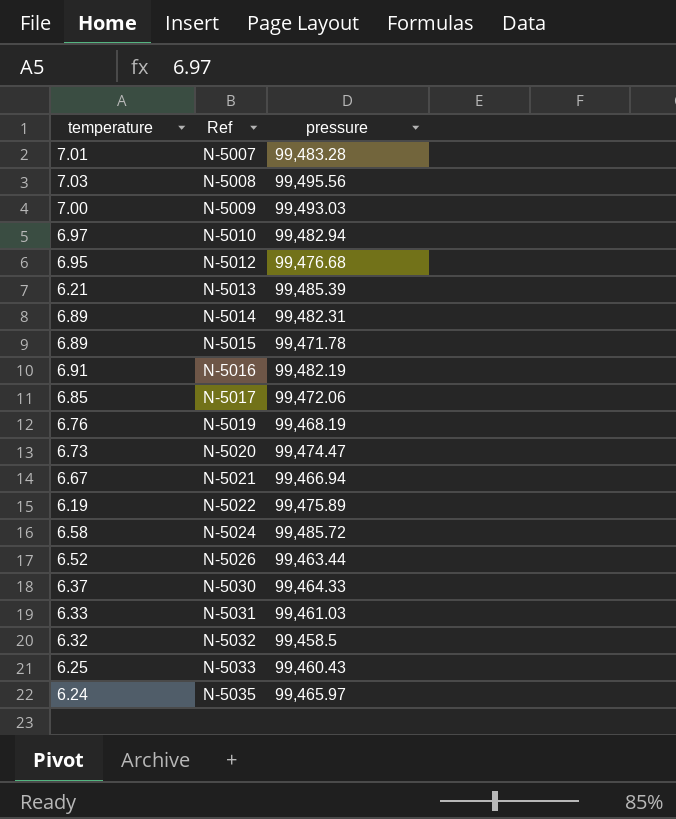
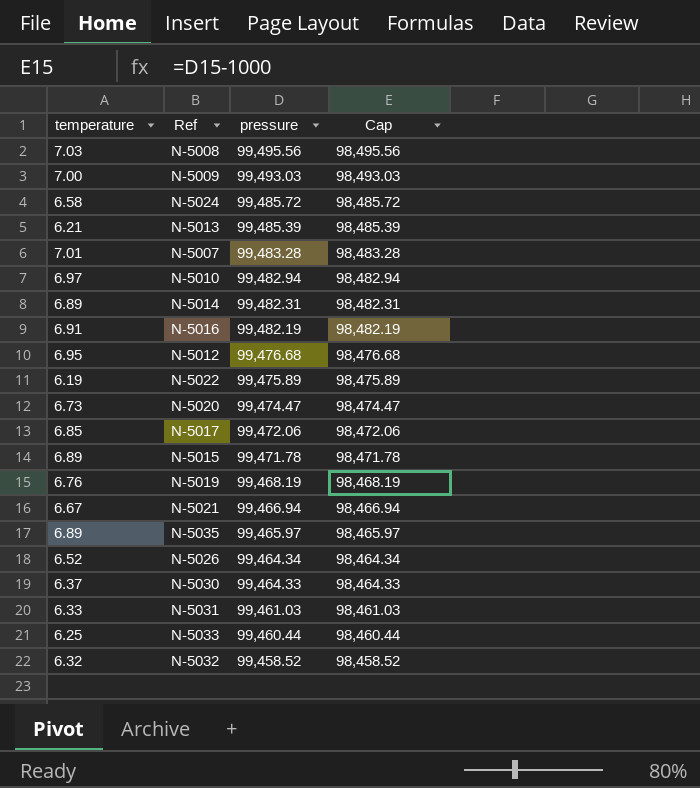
row order: Ref ascending -> pressure descending
column Cap | formula: none -> [pressure] - 1000
N-5035 | temperature: 6.24 -> 6.89
N-5026 | pressure: 99,463.44 -> 99,464.34
N-5033 | pressure: 99,460.43 -> 99,460.44
N-5032 | pressure: 99,458.5 -> 99,458.52

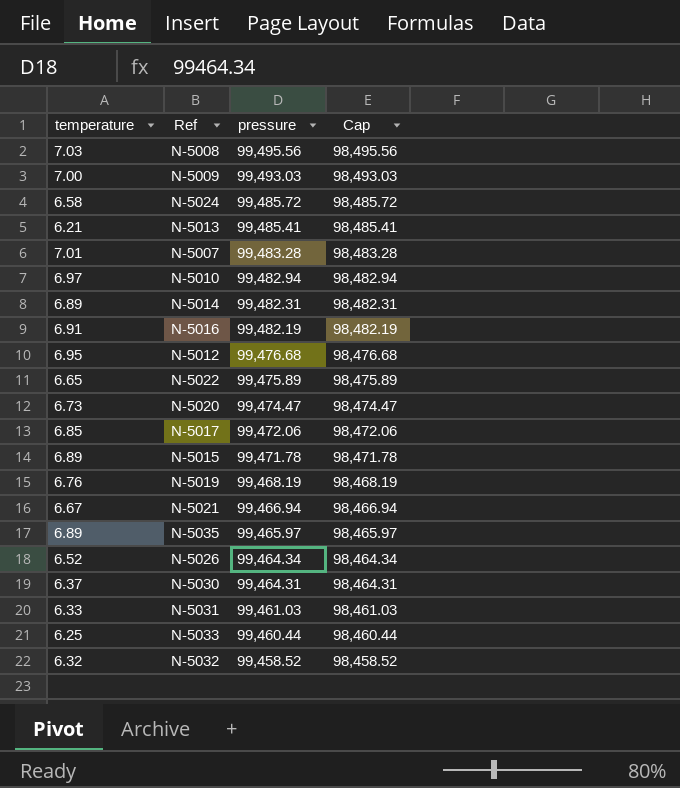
N-5013 | pressure: 99,485.39 -> 99,485.41
N-5013 | Cap: 98,485.39 -> 98,485.41
N-5022 | temperature: 6.19 -> 6.65
N-5030 | pressure: 99,464.33 -> 99,464.31
N-5030 | Cap: 98,464.33 -> 98,464.31

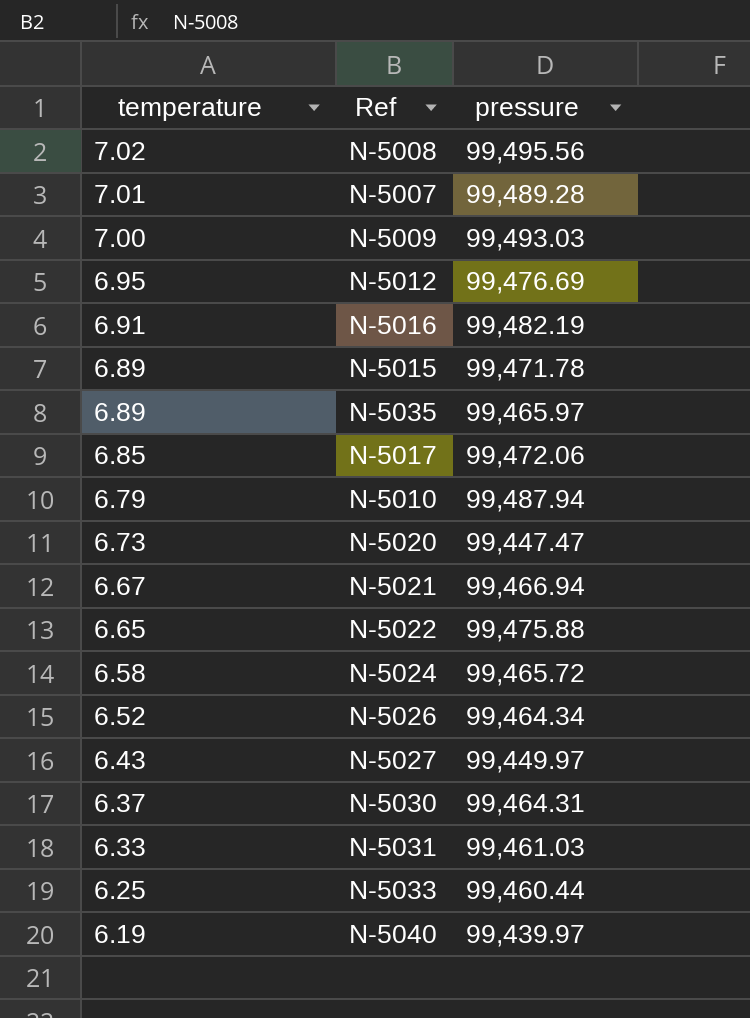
row order: pressure descending -> temperature descending
column Cap | formula: [pressure] - 1000 -> none
row N-5013: 6.21 | 99,485.41 | 98,485.41 -> none
row N-5014: 6.89 | 99,482.31 | 98,482.31 -> none
row N-5019: 6.76 | 99,468.19 | 98,468.19 -> none
row N-5032: 6.32 | 99,458.52 | 98,458.52 -> none
N-5008 | temperature: 7.03 -> 7.02
N-5007 | pressure: 99,483.28 -> 99,489.28
N-5012 | pressure: 99,476.68 -> 99,476.69
N-5010 | temperature: 6.97 -> 6.79
N-5010 | pressure: 99,482.94 -> 99,487.94
N-5020 | pressure: 99,474.47 -> 99,447.47
N-5022 | pressure: 99,475.89 -> 99,475.88
N-5024 | pressure: 99,485.72 -> 99,465.72
row N-5027: none -> 6.43 | 99,449.97
row N-5040: none -> 6.19 | 99,439.97

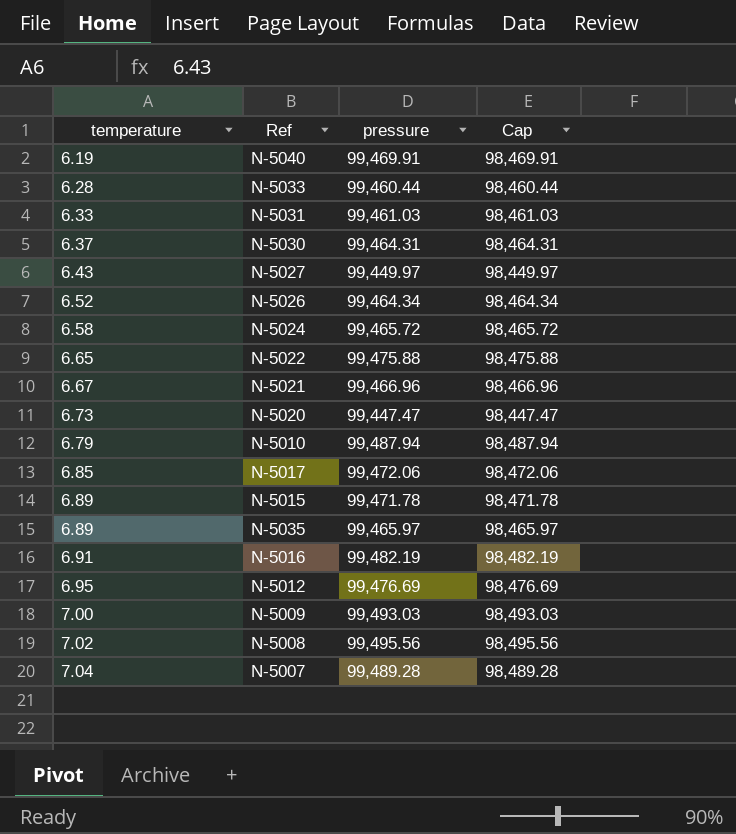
row order: temperature descending -> temperature ascending
column Cap | formula: none -> [pressure] - 1000
N-5040 | pressure: 99,439.97 -> 99,469.91
N-5033 | temperature: 6.25 -> 6.28
N-5021 | pressure: 99,466.94 -> 99,466.96
N-5007 | temperature: 7.01 -> 7.04

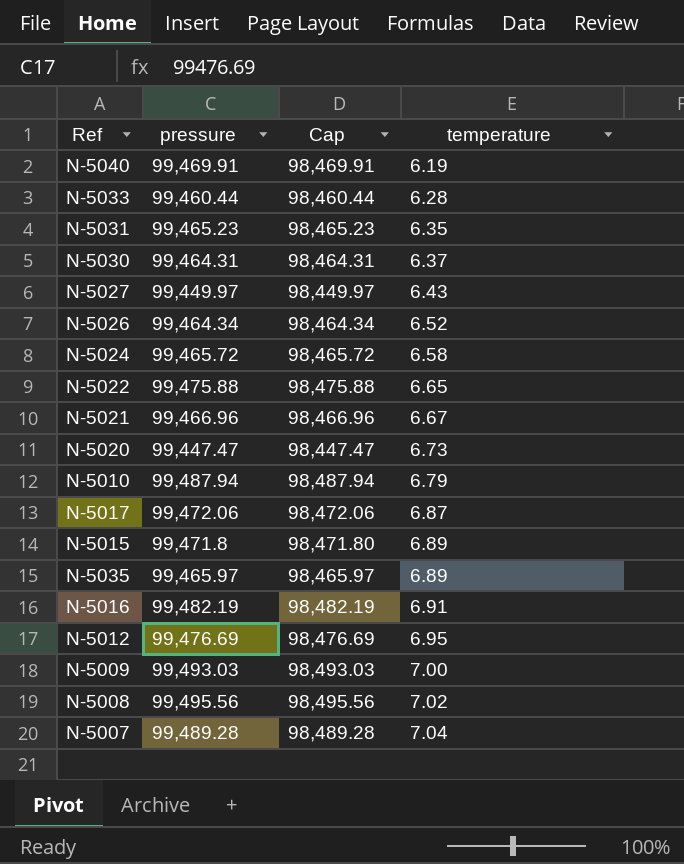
column temperature | position: 1 -> 4
N-5031 | pressure: 99,461.03 -> 99,465.23
N-5031 | Cap: 98,461.03 -> 98,465.23
N-5031 | temperature: 6.33 -> 6.35
N-5017 | temperature: 6.85 -> 6.87
N-5015 | pressure: 99,471.78 -> 99,471.8
N-5015 | Cap: 98,471.78 -> 98,471.80

